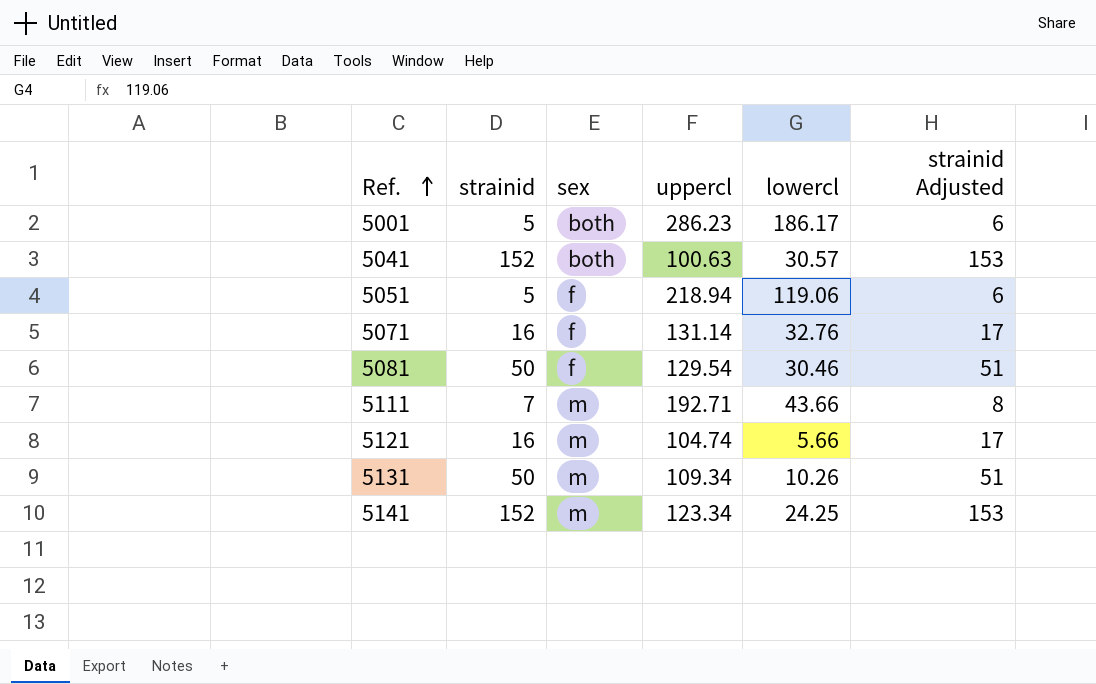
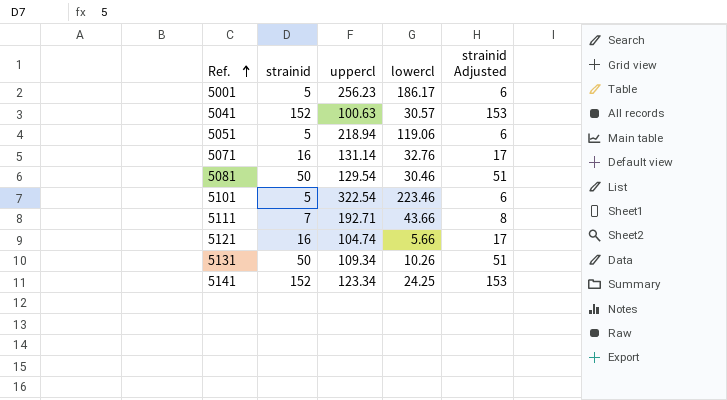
column sex | position: 3 -> none
5001 | uppercl: 286.23 -> 256.23
row 5101: none -> 5 | 322.54 | 223.46 | 6

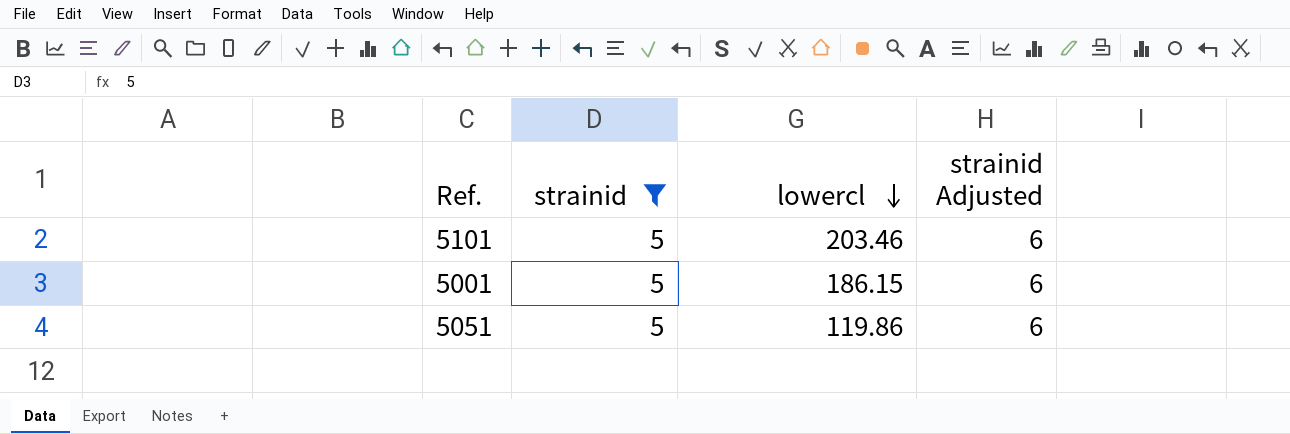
filter: none -> strainid = 5
row order: Ref. ascending -> lowercl descending
column uppercl | position: 3 -> none
5101 | lowercl: 223.46 -> 203.46
5001 | lowercl: 186.17 -> 186.15
5051 | lowercl: 119.06 -> 119.86

